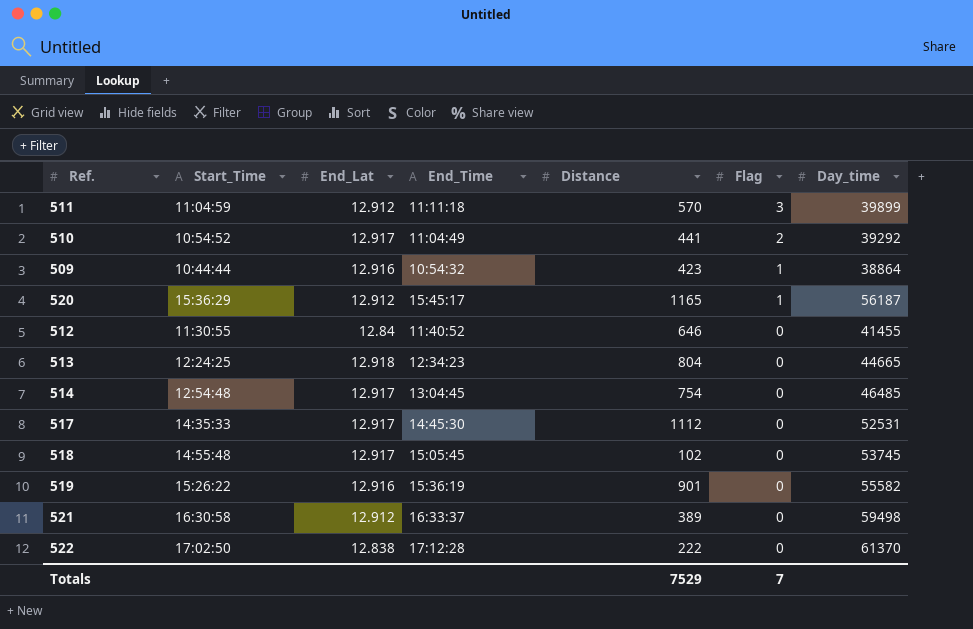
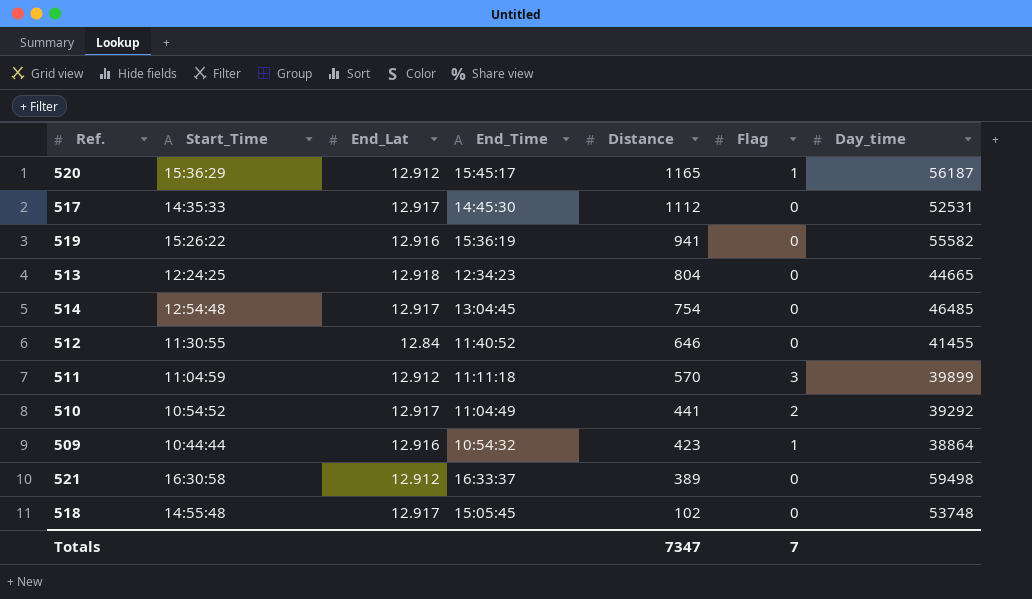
row order: Flag descending -> Distance descending
row 522: 17:02:50 | 12.838 | 17:12:28 | 222 | 0 | 61370 -> none
519 | Distance: 901 -> 941
518 | Day_time: 53745 -> 53748
Totals | Distance: 7529 -> 7347

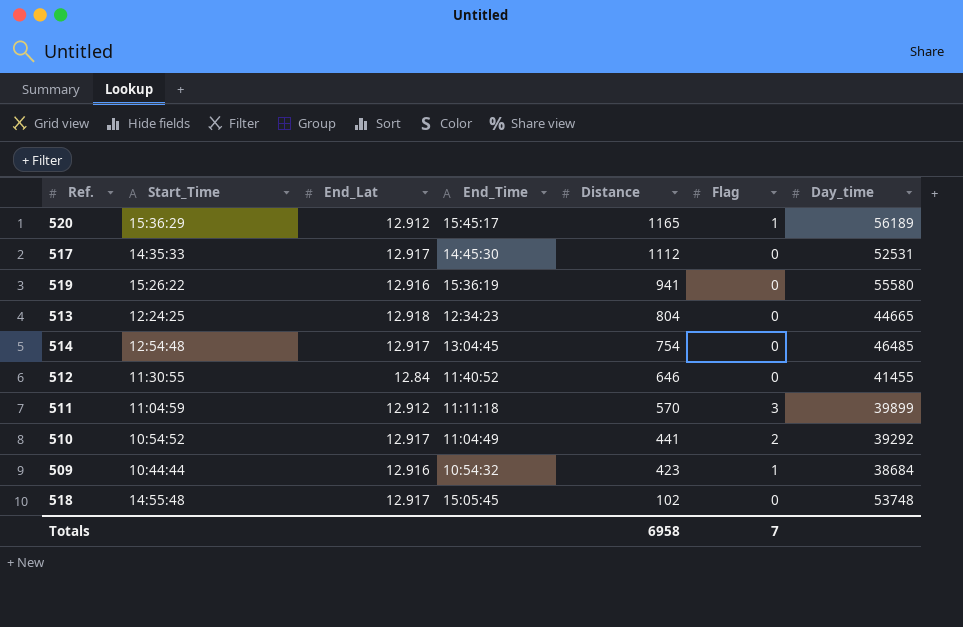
row 521: 16:30:58 | 12.912 | 16:33:37 | 389 | 0 | 59498 -> none
520 | Day_time: 56187 -> 56189
519 | Day_time: 55582 -> 55580
509 | Day_time: 38864 -> 38684
Totals | Distance: 7347 -> 6958

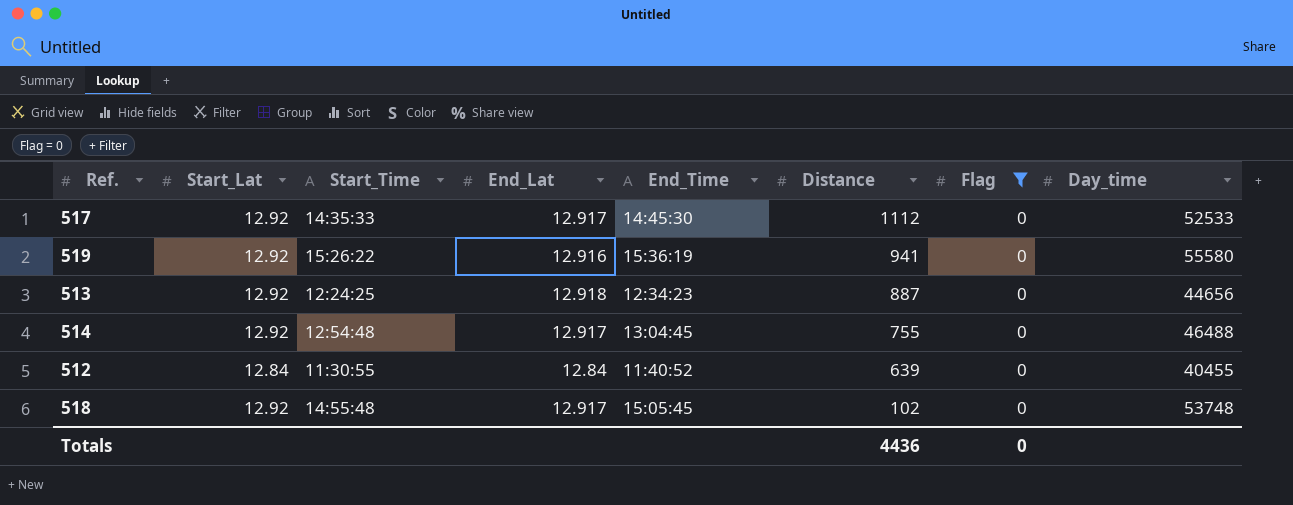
filter: none -> Flag = 0
column Start_Lat | position: none -> 2
517 | Day_time: 52531 -> 52533
513 | Distance: 804 -> 887
513 | Day_time: 44665 -> 44656
514 | Distance: 754 -> 755
514 | Day_time: 46485 -> 46488
512 | Distance: 646 -> 639
512 | Day_time: 41455 -> 40455
Totals | Distance: 6958 -> 4436
Totals | Flag: 7 -> 0

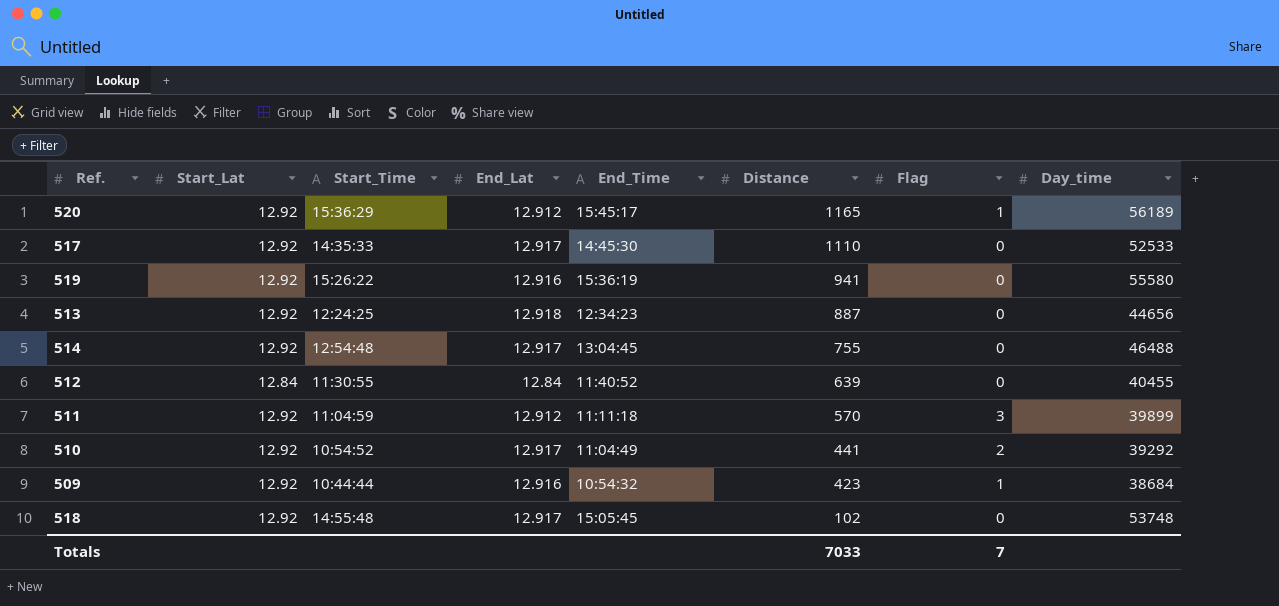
filter: Flag = 0 -> none
517 | Distance: 1112 -> 1110
Totals | Distance: 4436 -> 7033
Totals | Flag: 0 -> 7

